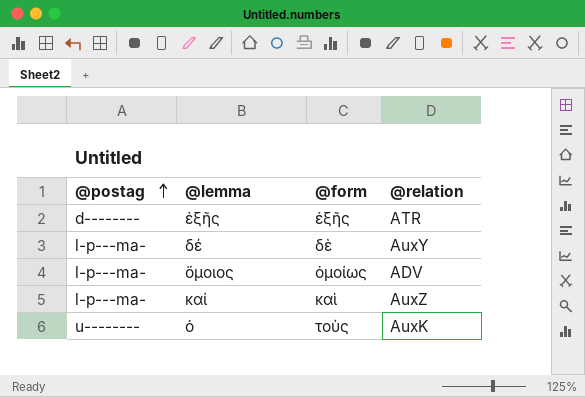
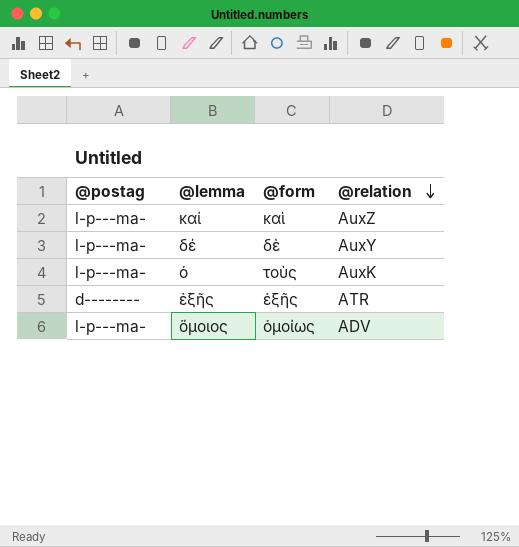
row order: @postag ascending -> @relation descending
ὁ | @postag: u-------- -> l-p---ma-

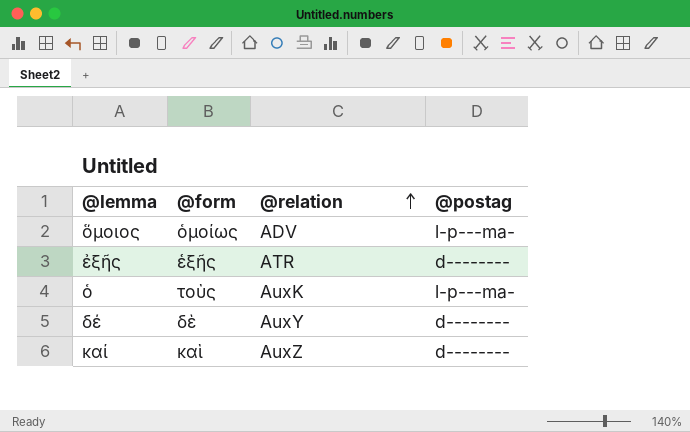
row order: @relation descending -> @relation ascending
column @postag | position: 1 -> 4
δέ | @postag: l-p---ma- -> d--------
καί | @postag: l-p---ma- -> d--------

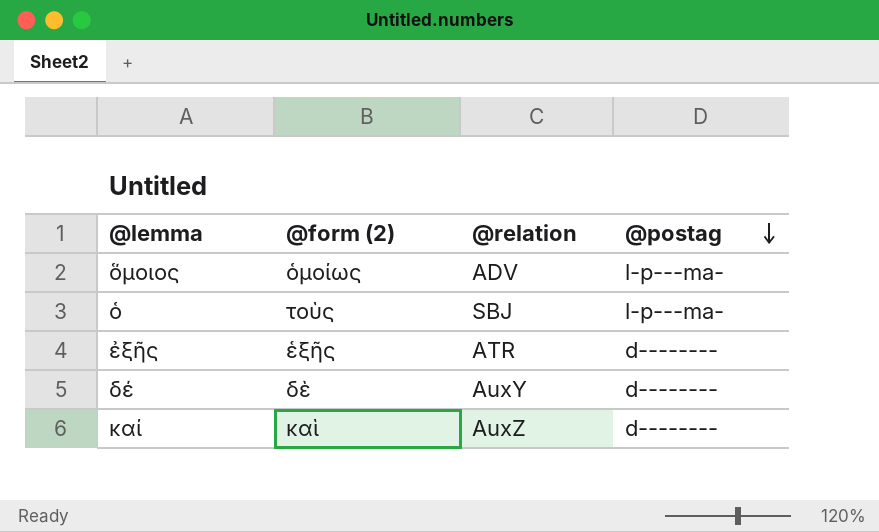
row order: @relation ascending -> @postag descending
column name: @form -> @form (2)
ὁ | @relation: AuxK -> SBJ

